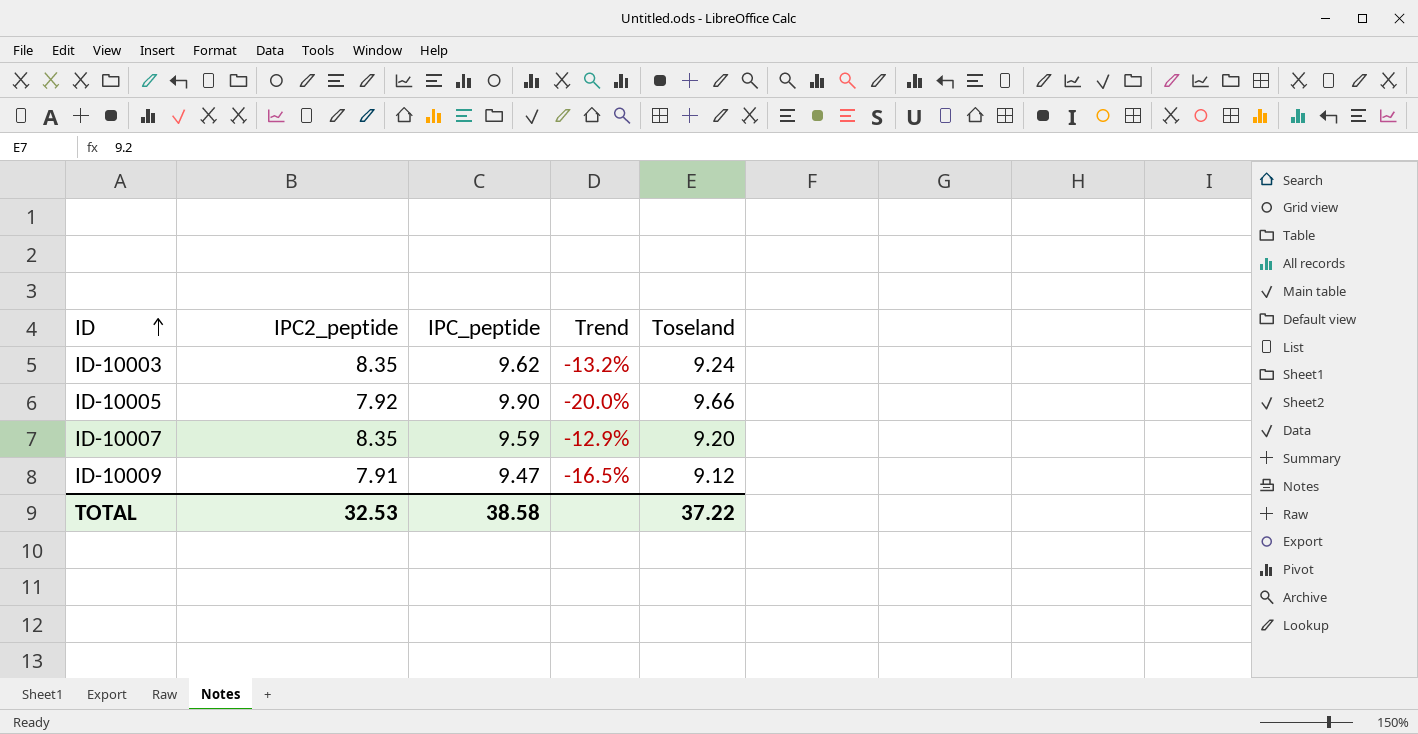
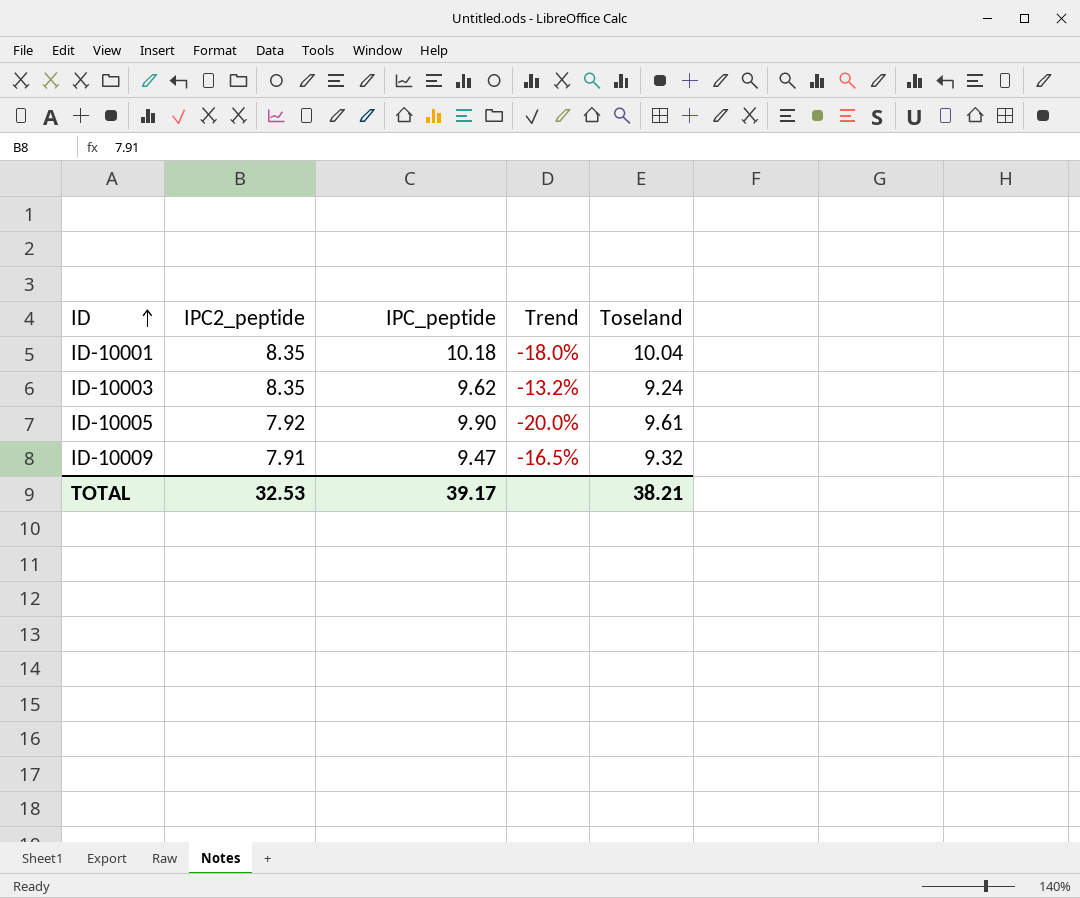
row ID-10007: 8.35 | 9.59 | -12.9% | 9.20 -> none
row ID-10001: none -> 8.35 | 10.18 | -18.0% | 10.04
ID-10005 | Toseland: 9.66 -> 9.61
ID-10009 | Toseland: 9.12 -> 9.32
TOTAL | IPC_peptide: 38.58 -> 39.17
TOTAL | Toseland: 37.22 -> 38.21

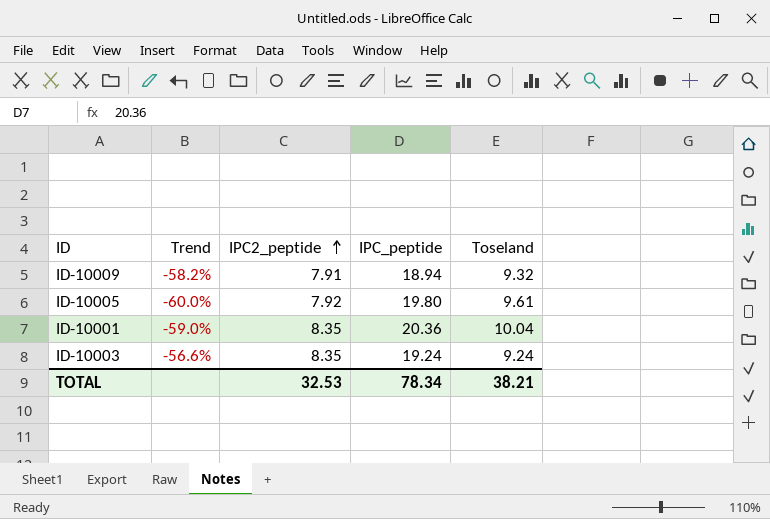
row order: ID ascending -> IPC2_peptide ascending
column Trend | position: 4 -> 2
ID-10009 | Trend: -16.5% -> -58.2%
ID-10009 | IPC_peptide: 9.47 -> 18.94
ID-10005 | Trend: -20.0% -> -60.0%
ID-10005 | IPC_peptide: 9.90 -> 19.80
ID-10001 | Trend: -18.0% -> -59.0%
ID-10001 | IPC_peptide: 10.18 -> 20.36
ID-10003 | Trend: -13.2% -> -56.6%
ID-10003 | IPC_peptide: 9.62 -> 19.24
TOTAL | IPC_peptide: 39.17 -> 78.34

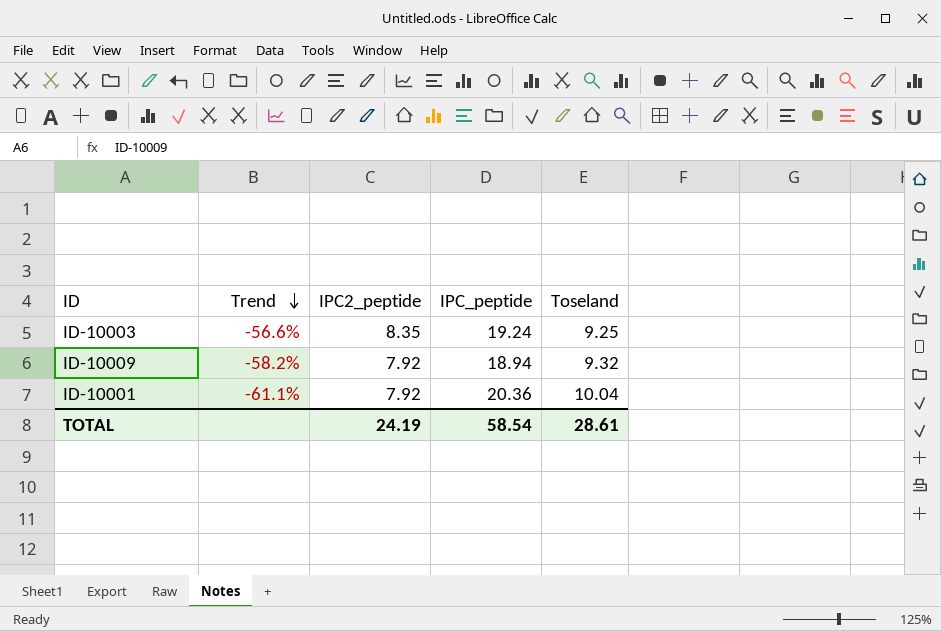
row order: IPC2_peptide ascending -> Trend descending
row ID-10005: -60.0% | 7.92 | 19.80 | 9.61 -> none
ID-10003 | Toseland: 9.24 -> 9.25
ID-10009 | IPC2_peptide: 7.91 -> 7.92
ID-10001 | Trend: -59.0% -> -61.1%
ID-10001 | IPC2_peptide: 8.35 -> 7.92
TOTAL | IPC2_peptide: 32.53 -> 24.19
TOTAL | IPC_peptide: 78.34 -> 58.54
TOTAL | Toseland: 38.21 -> 28.61

